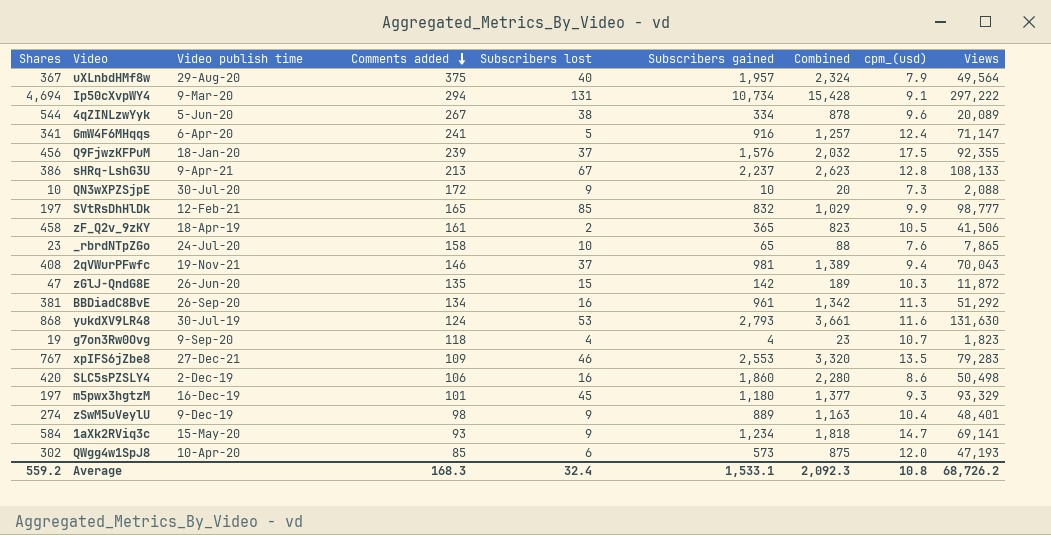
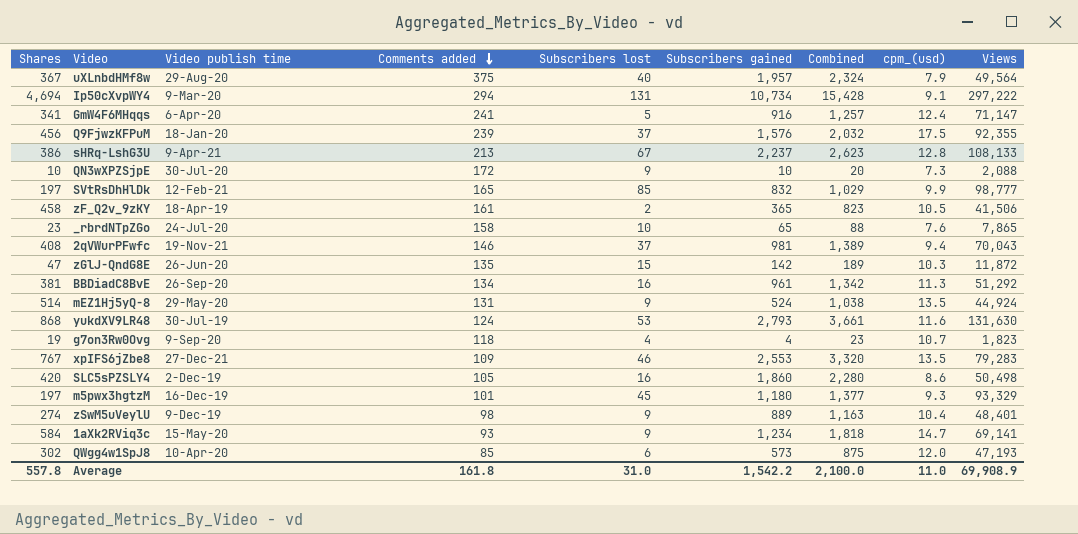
row 4qZINLzwYyk: 544 | 5-Jun-20 | 267 | 38 | 334 | 878 | 9.6 | 20,089 -> none
row mEZ1Hj5yQ-8: none -> 514 | 29-May-20 | 131 | 9 | 524 | 1,038 | 13.5 | 44,924
SLC5sPZSLY4 | Comments added: 106 -> 105
Average | Shares: 559.2 -> 557.8
Average | Comments added: 168.3 -> 161.8
Average | Subscribers lost: 32.4 -> 31.0
Average | Subscribers gained: 1,533.1 -> 1,542.2
Average | Combined: 2,092.3 -> 2,100.0
Average | cpm_(usd): 10.8 -> 11.0
Average | Views: 68,726.2 -> 69,908.9

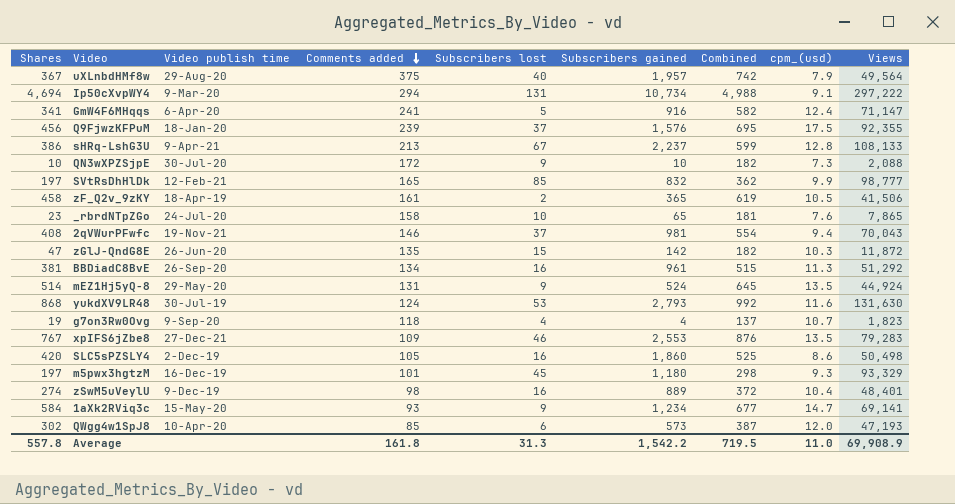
column Combined | formula: [Shares] + [Subscribers gained] -> [Shares] + [Comments added]
zSwM5uVeylU | Subscribers lost: 9 -> 16
Average | Subscribers lost: 31.0 -> 31.3
Average | Combined: 2,100.0 -> 719.5

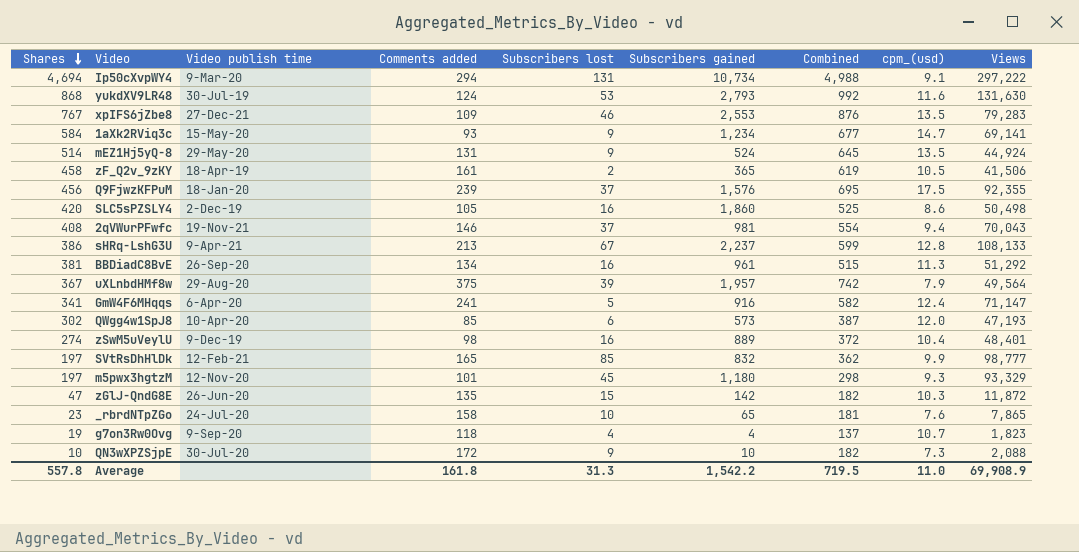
row order: Comments added descending -> Shares descending
uXLnbdHMf8w | Subscribers lost: 40 -> 39
m5pwx3hgtzM | Video publish time: 16-Dec-19 -> 12-Nov-20

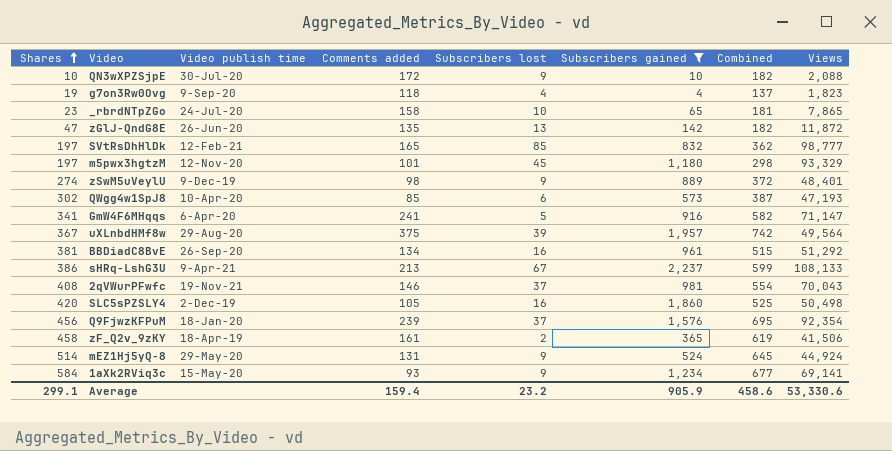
filter: none -> Subscribers gained <= 2,237
row order: Shares descending -> Shares ascending
column cpm_(usd) | position: 8 -> none
zGlJ-QndG8E | Subscribers lost: 15 -> 13
zSwM5uVeylU | Subscribers lost: 16 -> 9
Q9FjwzKFPuM | Views: 92,355 -> 92,354
Average | Shares: 557.8 -> 299.1
Average | Comments added: 161.8 -> 159.4
Average | Subscribers lost: 31.3 -> 23.2
Average | Subscribers gained: 1,542.2 -> 905.9
Average | Combined: 719.5 -> 458.6
Average | Views: 69,908.9 -> 53,330.6

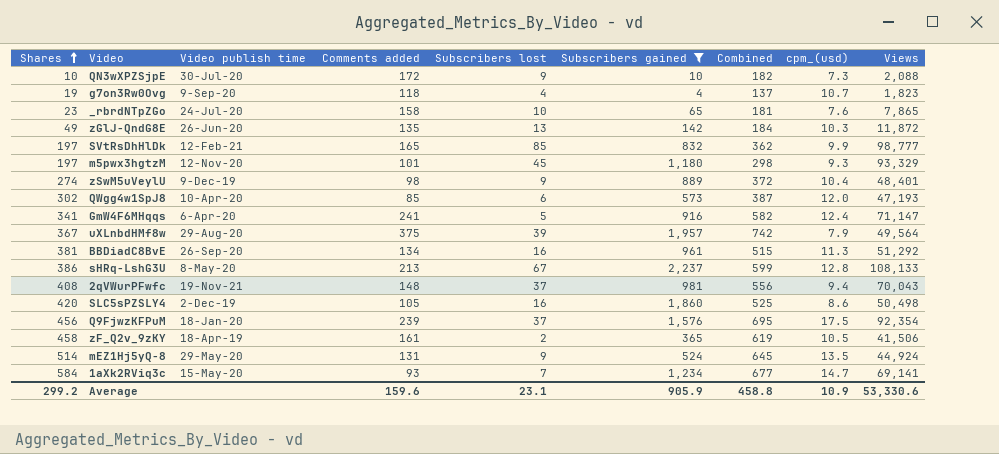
column cpm_(usd) | position: none -> 8
zGlJ-QndG8E | Shares: 47 -> 49
zGlJ-QndG8E | Combined: 182 -> 184
sHRq-LshG3U | Video publish time: 9-Apr-21 -> 8-May-20
2qVWurPFwfc | Comments added: 146 -> 148
2qVWurPFwfc | Combined: 554 -> 556
1aXk2RViq3c | Subscribers lost: 9 -> 7
Average | Shares: 299.1 -> 299.2
Average | Comments added: 159.4 -> 159.6
Average | Subscribers lost: 23.2 -> 23.1
Average | Combined: 458.6 -> 458.8

